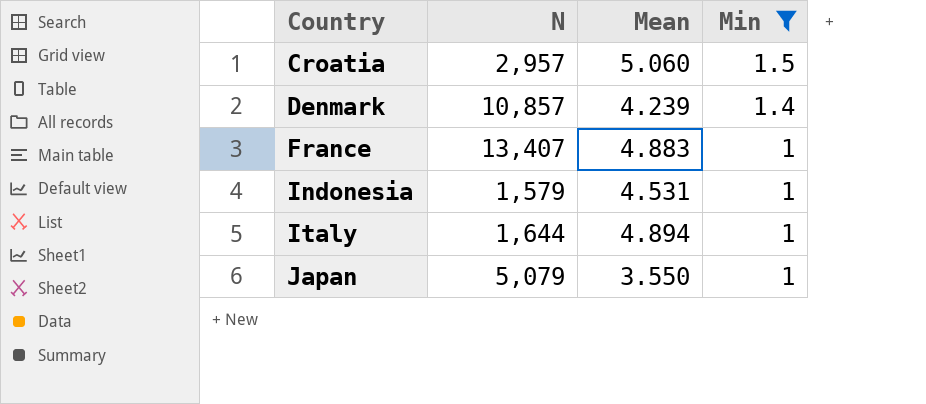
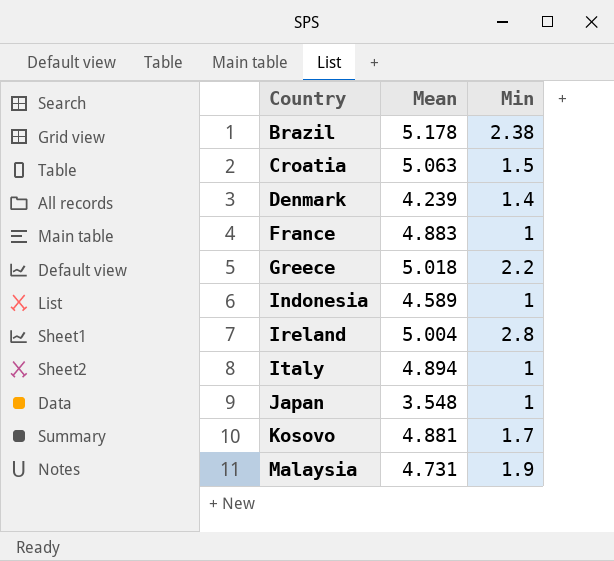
filter: Min <= 1.5 -> none
column N | position: 2 -> none
Croatia | Mean: 5.060 -> 5.063
Indonesia | Mean: 4.531 -> 4.589
Japan | Mean: 3.550 -> 3.548

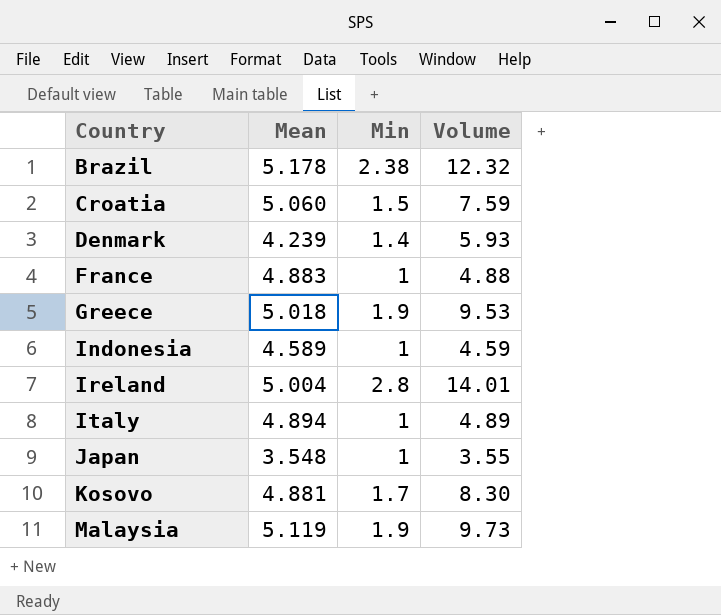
column Volume | formula: none -> [Mean] * [Min]
Croatia | Mean: 5.063 -> 5.060
Greece | Min: 2.2 -> 1.9
Malaysia | Mean: 4.731 -> 5.119

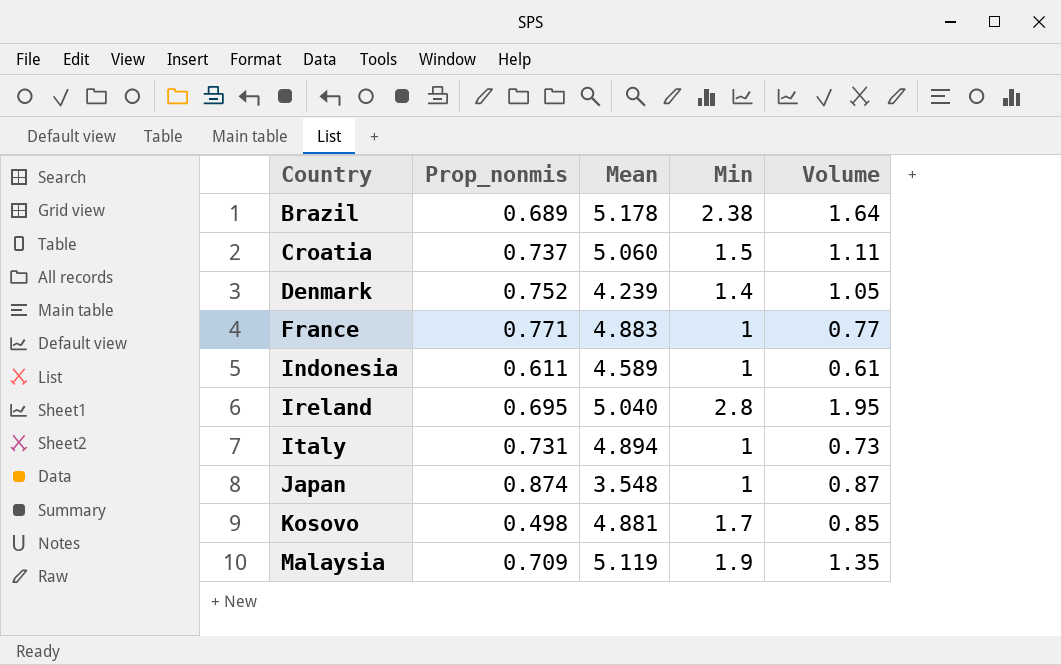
column Prop_nonmis | position: none -> 2
column Volume | formula: [Mean] * [Min] -> [Prop_nonmis] * [Min]
row Greece: 5.018 | 1.9 | 9.53 -> none
Ireland | Mean: 5.004 -> 5.040

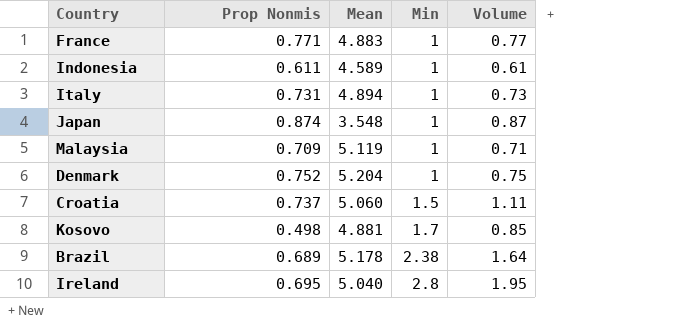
row order: Country ascending -> Min ascending
column name: Prop_nonmis -> Prop Nonmis
Malaysia | Min: 1.9 -> 1
Malaysia | Volume: 1.35 -> 0.71
Denmark | Mean: 4.239 -> 5.204
Denmark | Min: 1.4 -> 1
Denmark | Volume: 1.05 -> 0.75

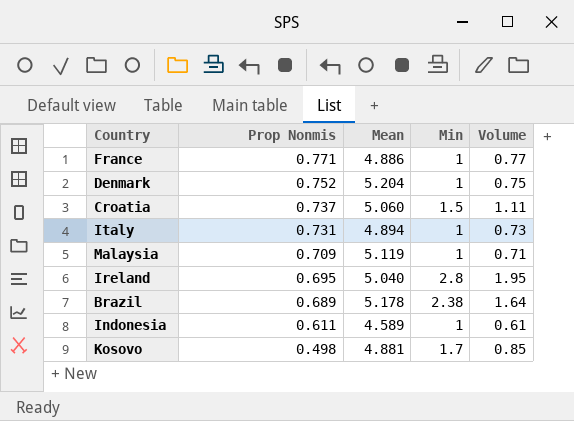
row order: Min ascending -> Prop Nonmis descending
row Japan: 0.874 | 3.548 | 1 | 0.87 -> none
France | Mean: 4.883 -> 4.886

